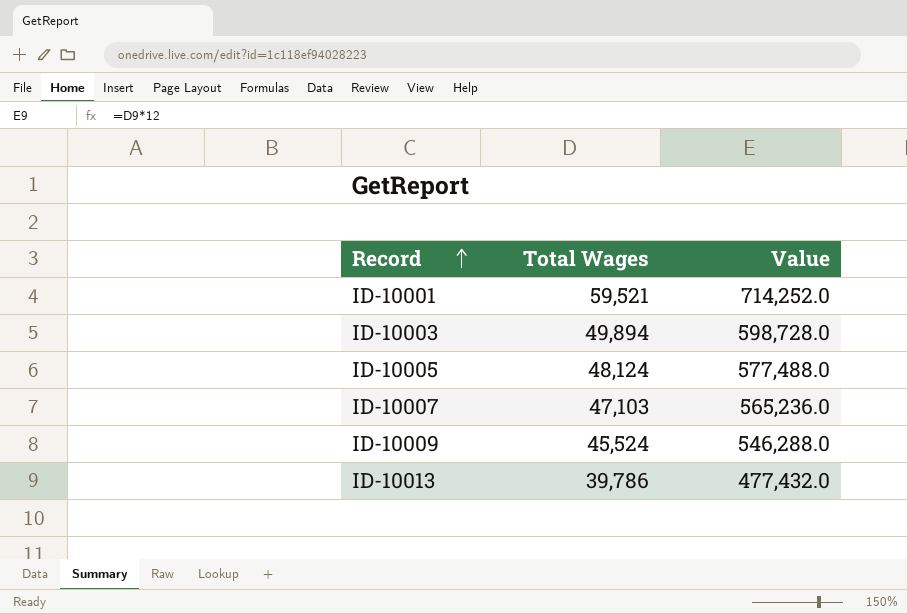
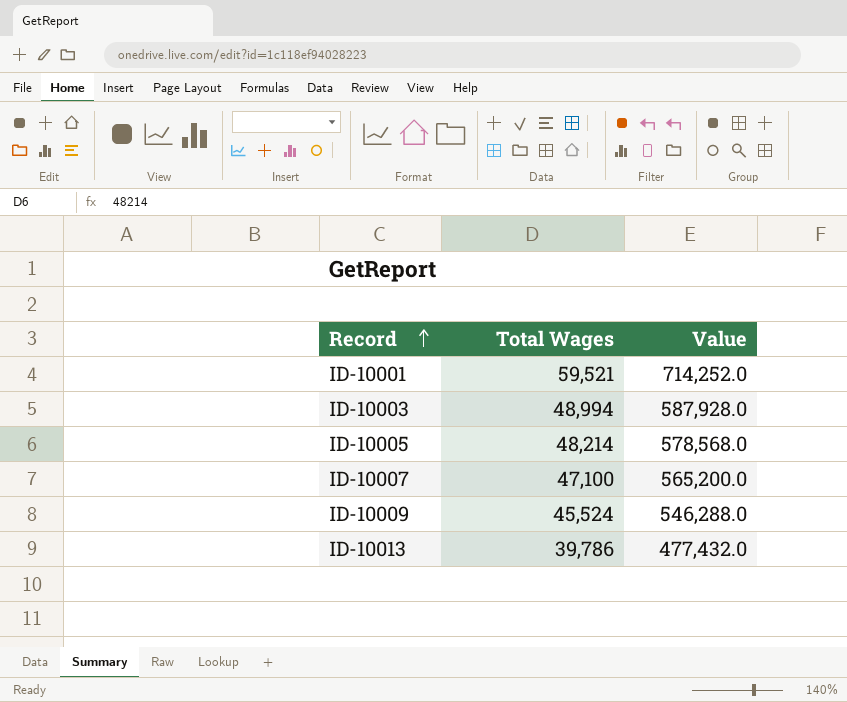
ID-10003 | Total Wages: 49,894 -> 48,994
ID-10003 | Value: 598,728.0 -> 587,928.0
ID-10005 | Total Wages: 48,124 -> 48,214
ID-10005 | Value: 577,488.0 -> 578,568.0
ID-10007 | Total Wages: 47,103 -> 47,100
ID-10007 | Value: 565,236.0 -> 565,200.0

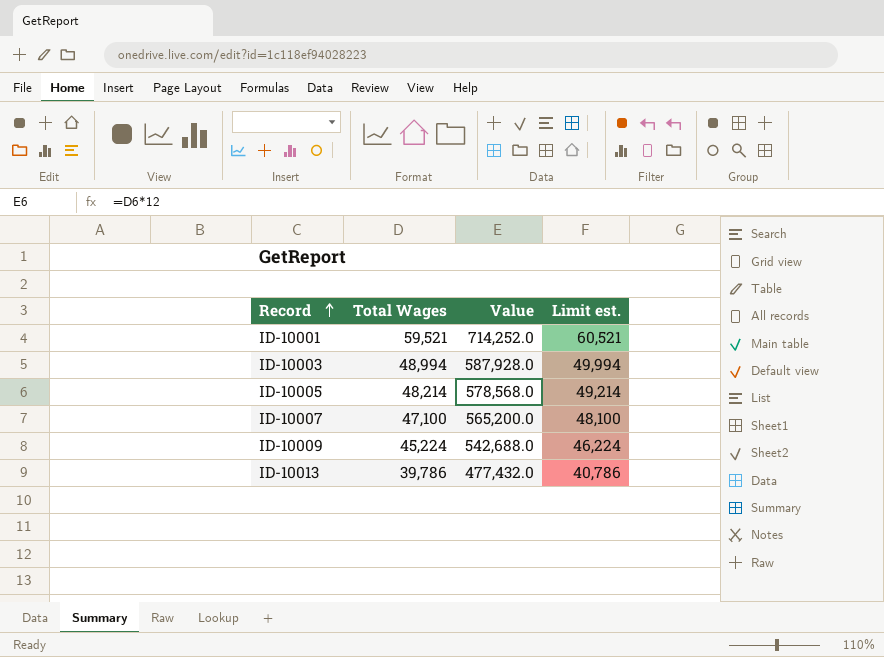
column Limit est. | formula: none -> [Total Wages] + 1000
ID-10009 | Total Wages: 45,524 -> 45,224
ID-10009 | Value: 546,288.0 -> 542,688.0

